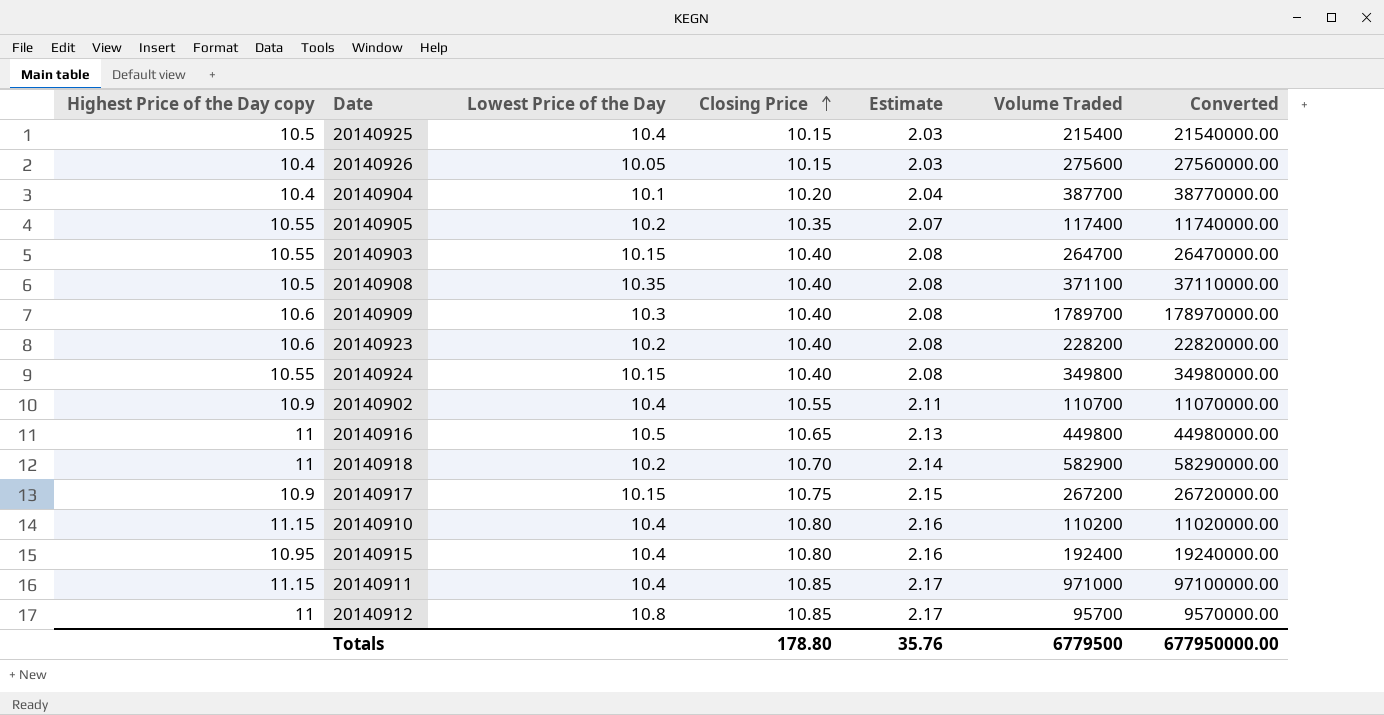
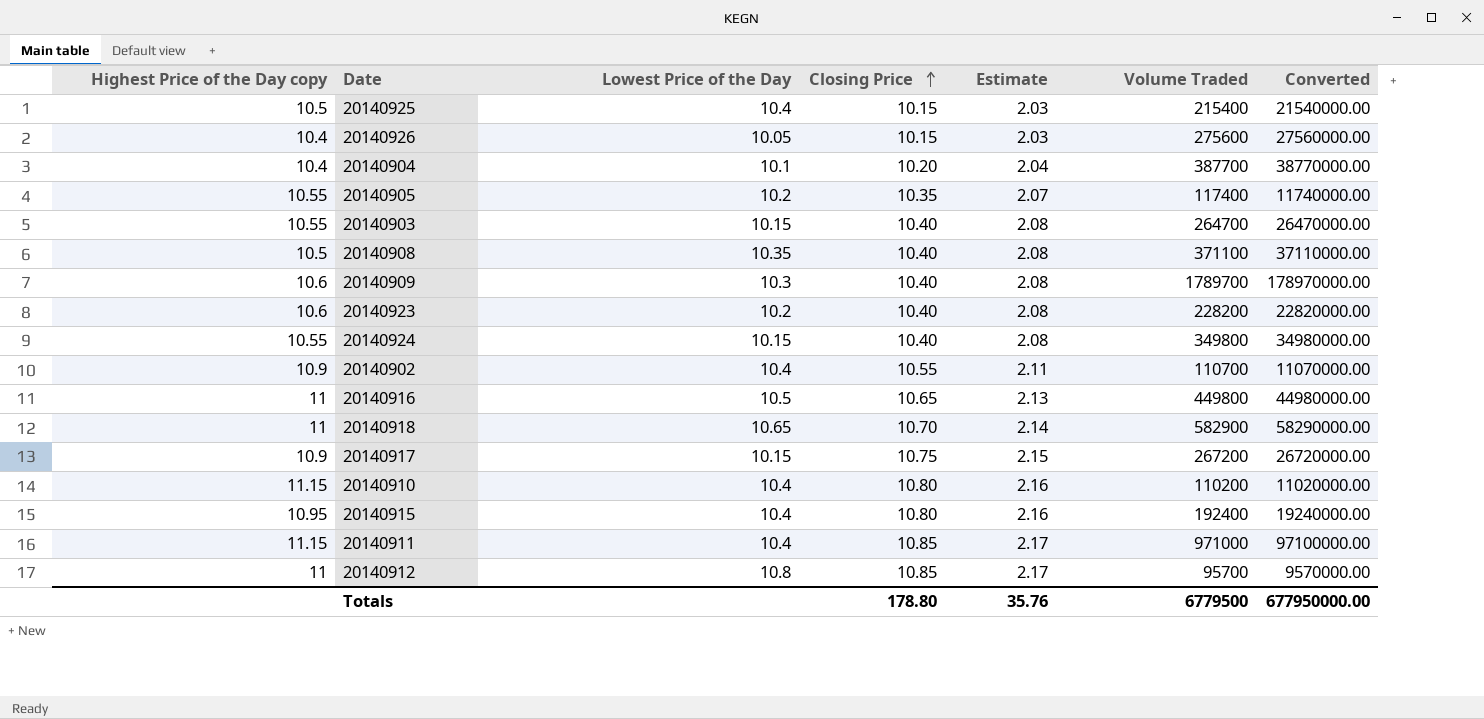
20140918 | Lowest Price of the Day: 10.2 -> 10.65

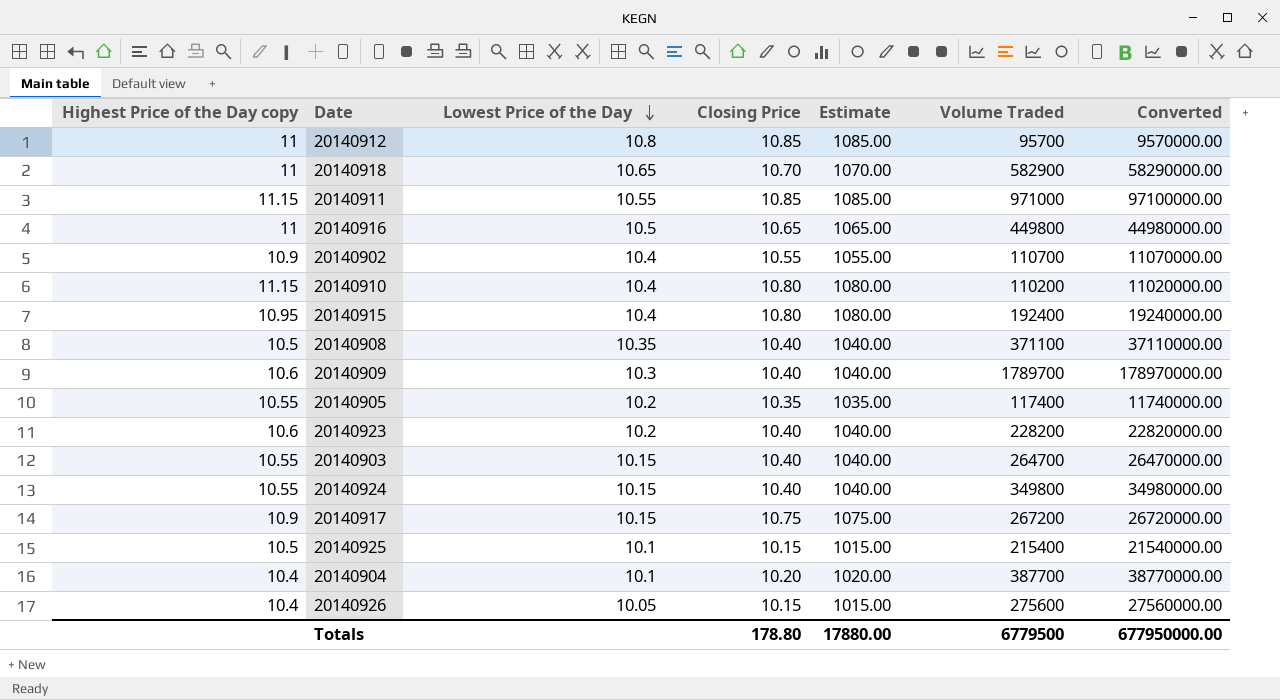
row order: Closing Price ascending -> Lowest Price of the Day descending
column Estimate | formula: [Closing Price] * 0.2 -> [Closing Price] * 100
20140911 | Lowest Price of the Day: 10.4 -> 10.55
20140925 | Lowest Price of the Day: 10.4 -> 10.1
Totals | Estimate: 35.76 -> 17880.00

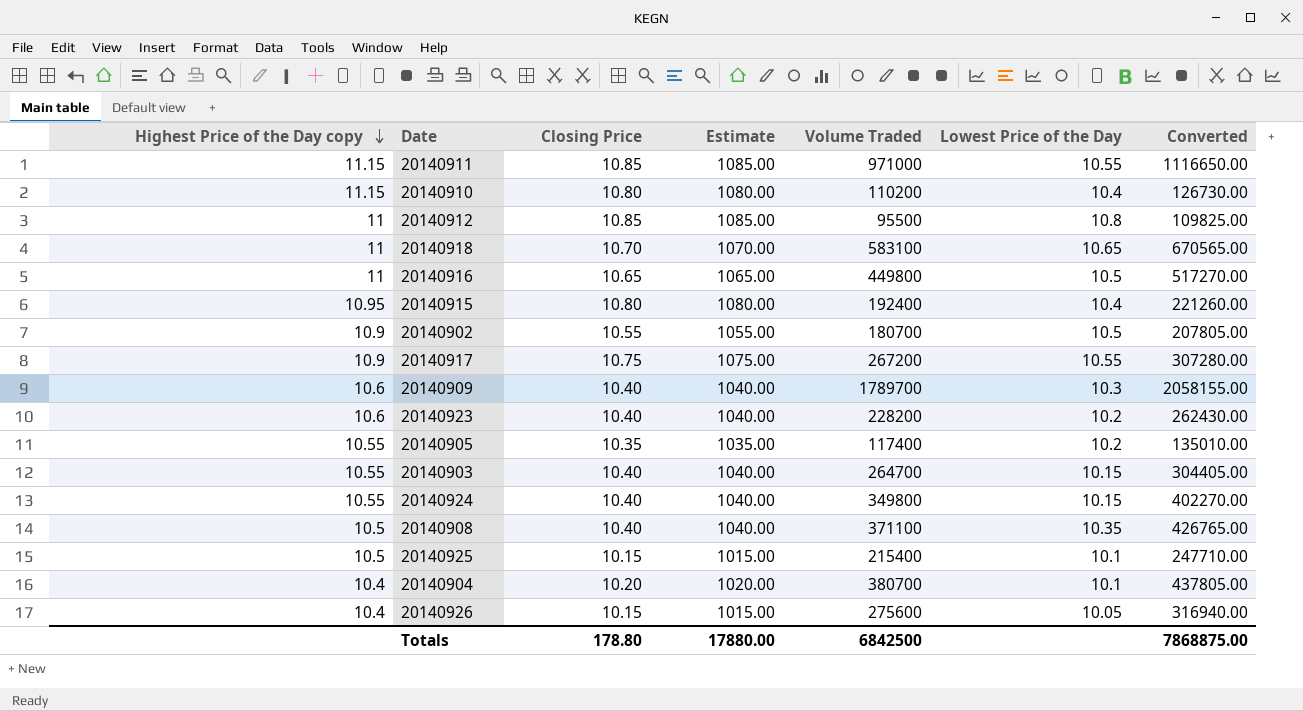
row order: Lowest Price of the Day descending -> Highest Price of the Day copy descending
column Lowest Price of the Day | position: 3 -> 6
column Converted | formula: [Volume Traded] * 100 -> [Volume Traded] * 1.15
20140912 | Volume Traded: 95700 -> 95500
20140918 | Volume Traded: 582900 -> 583100
20140902 | Volume Traded: 110700 -> 180700
20140902 | Lowest Price of the Day: 10.4 -> 10.5
20140917 | Lowest Price of the Day: 10.15 -> 10.55
20140904 | Volume Traded: 387700 -> 380700
Totals | Volume Traded: 6779500 -> 6842500
Totals | Converted: 677950000.00 -> 7868875.00

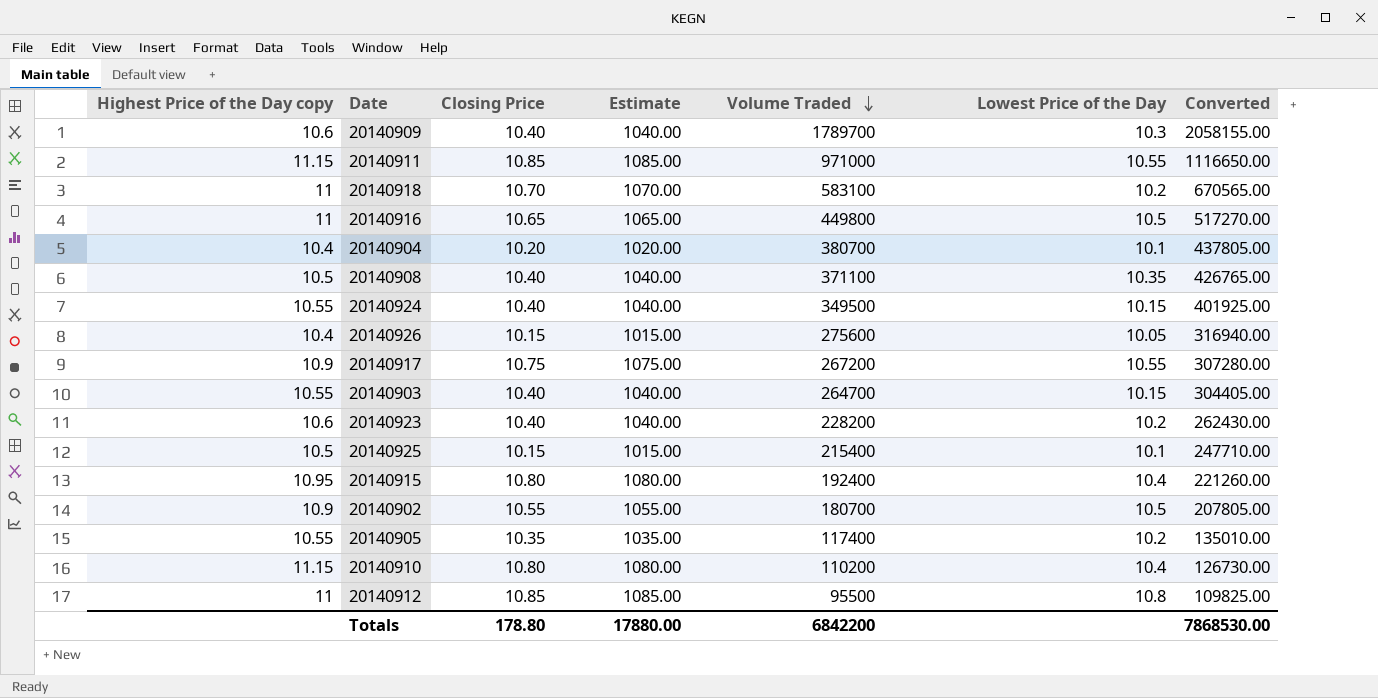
row order: Highest Price of the Day copy descending -> Volume Traded descending
20140918 | Lowest Price of the Day: 10.65 -> 10.2
20140924 | Volume Traded: 349800 -> 349500
20140924 | Converted: 402270.00 -> 401925.00
Totals | Volume Traded: 6842500 -> 6842200
Totals | Converted: 7868875.00 -> 7868530.00

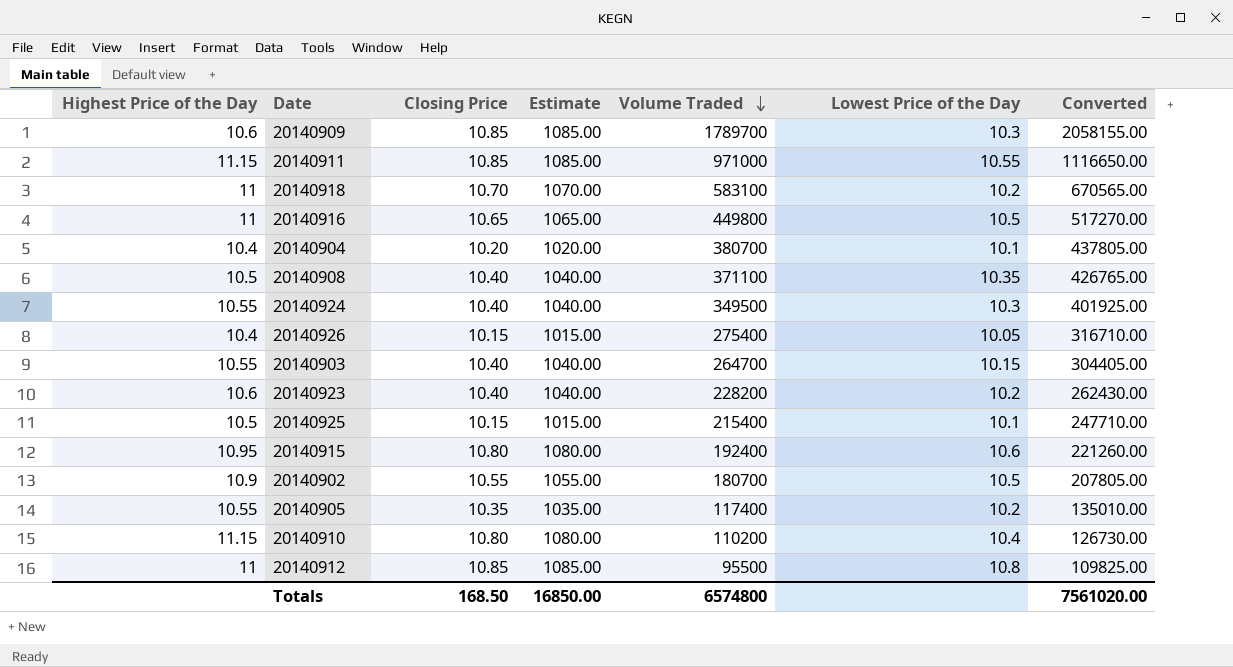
column name: Highest Price of the Day copy -> Highest Price of the Day
row 20140917: 10.9 | 10.75 | 1075.00 | 267200 | 10.55 | 307280.00 -> none
20140909 | Closing Price: 10.40 -> 10.85
20140909 | Estimate: 1040.00 -> 1085.00
20140924 | Lowest Price of the Day: 10.15 -> 10.3
20140926 | Volume Traded: 275600 -> 275400
20140926 | Converted: 316940.00 -> 316710.00
20140915 | Lowest Price of the Day: 10.4 -> 10.6
Totals | Closing Price: 178.80 -> 168.50
Totals | Estimate: 17880.00 -> 16850.00
Totals | Volume Traded: 6842200 -> 6574800
Totals | Converted: 7868530.00 -> 7561020.00

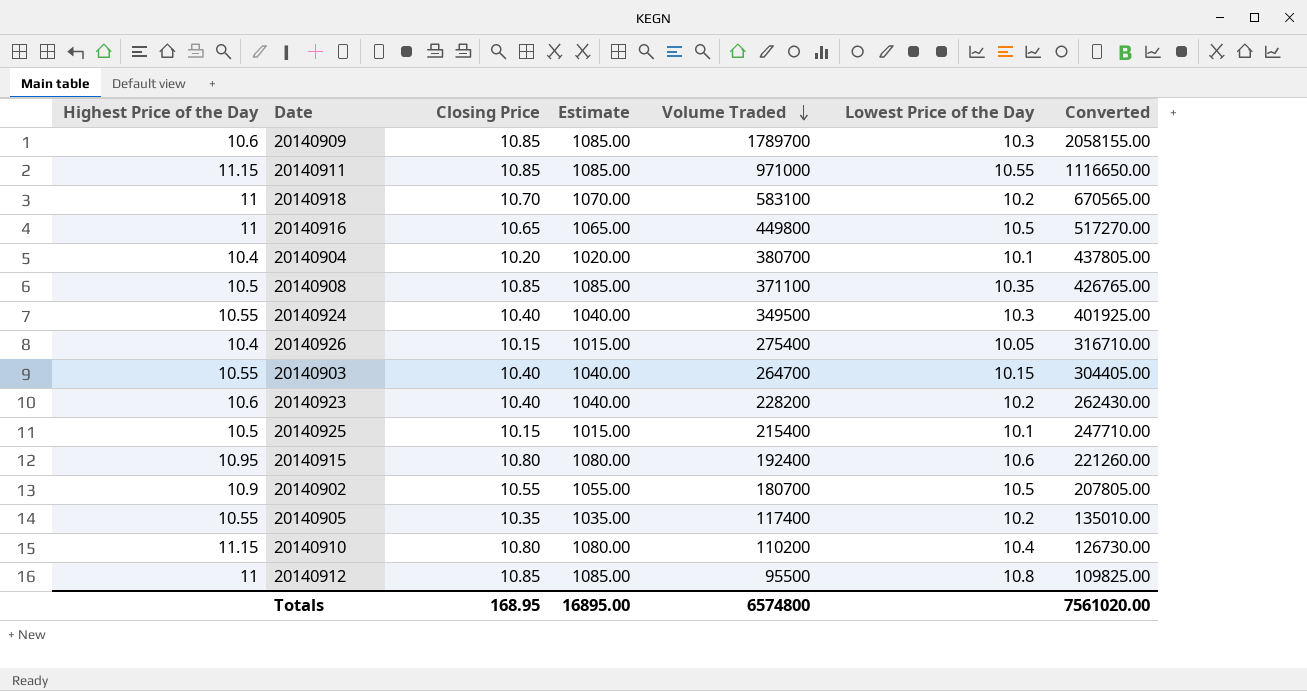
20140908 | Closing Price: 10.40 -> 10.85
20140908 | Estimate: 1040.00 -> 1085.00
Totals | Closing Price: 168.50 -> 168.95
Totals | Estimate: 16850.00 -> 16895.00

